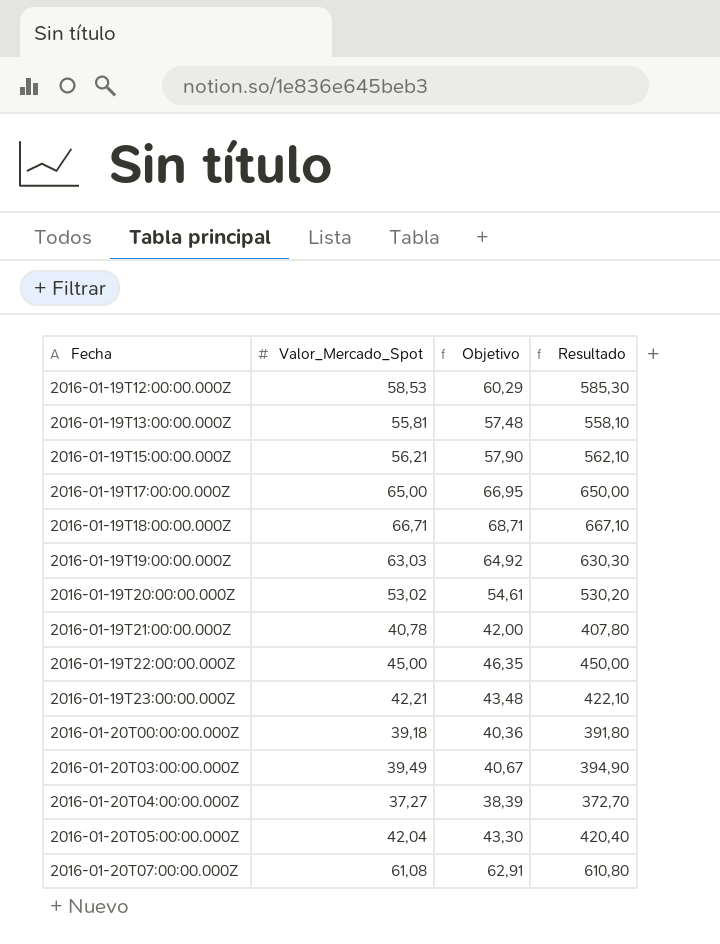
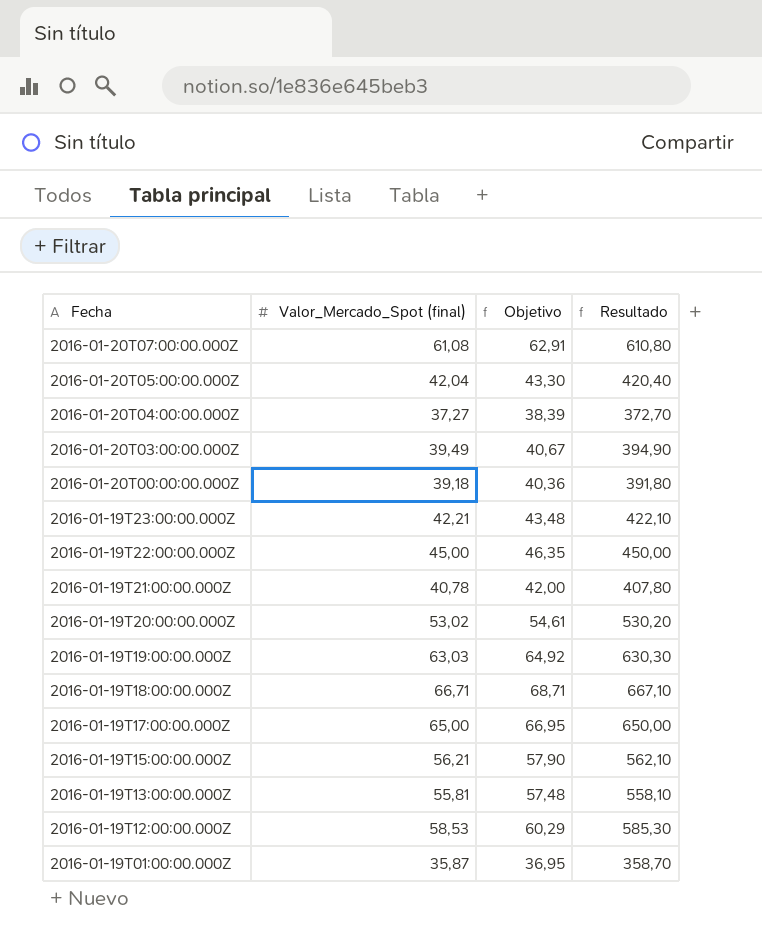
row order: Fecha ascending -> Fecha descending
column name: Valor_Mercado_Spot -> Valor_Mercado_Spot (final)
row 2016-01-19T01:00:00.000Z: none -> 35,87 | 36,95 | 358,70

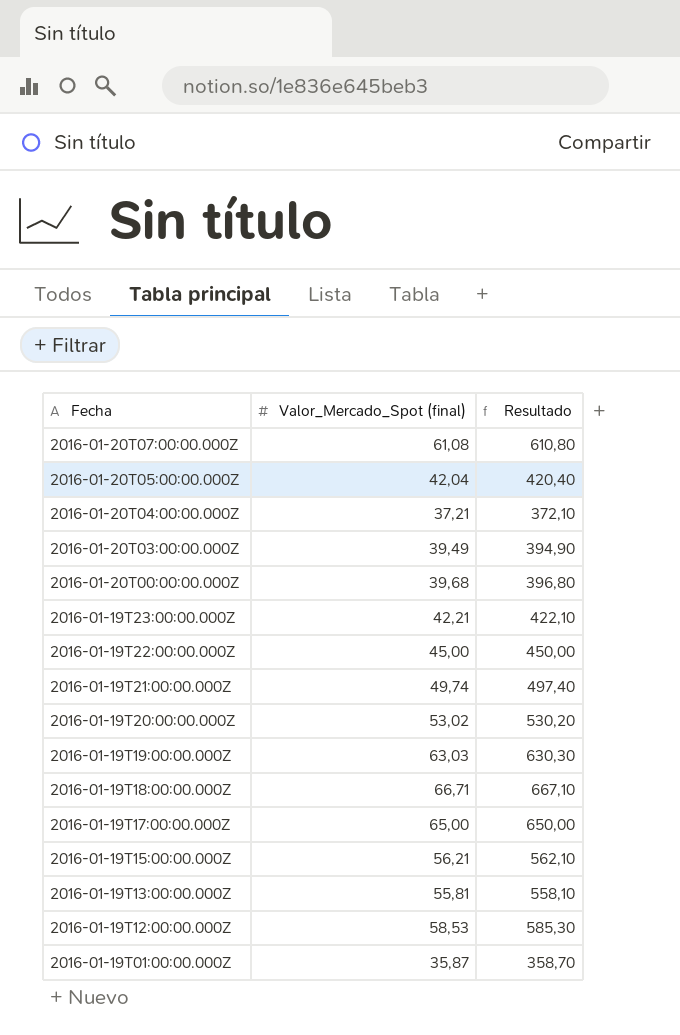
column Objetivo | formula: [Valor_Mercado_Spot (final)] * 1,03 -> none
2016-01-20T04:00:00.000Z | Valor_Mercado_Spot (final): 37,27 -> 37,21
2016-01-20T04:00:00.000Z | Resultado: 372,70 -> 372,10
2016-01-20T00:00:00.000Z | Valor_Mercado_Spot (final): 39,18 -> 39,68
2016-01-20T00:00:00.000Z | Resultado: 391,80 -> 396,80
2016-01-19T21:00:00.000Z | Valor_Mercado_Spot (final): 40,78 -> 49,74
2016-01-19T21:00:00.000Z | Resultado: 407,80 -> 497,40

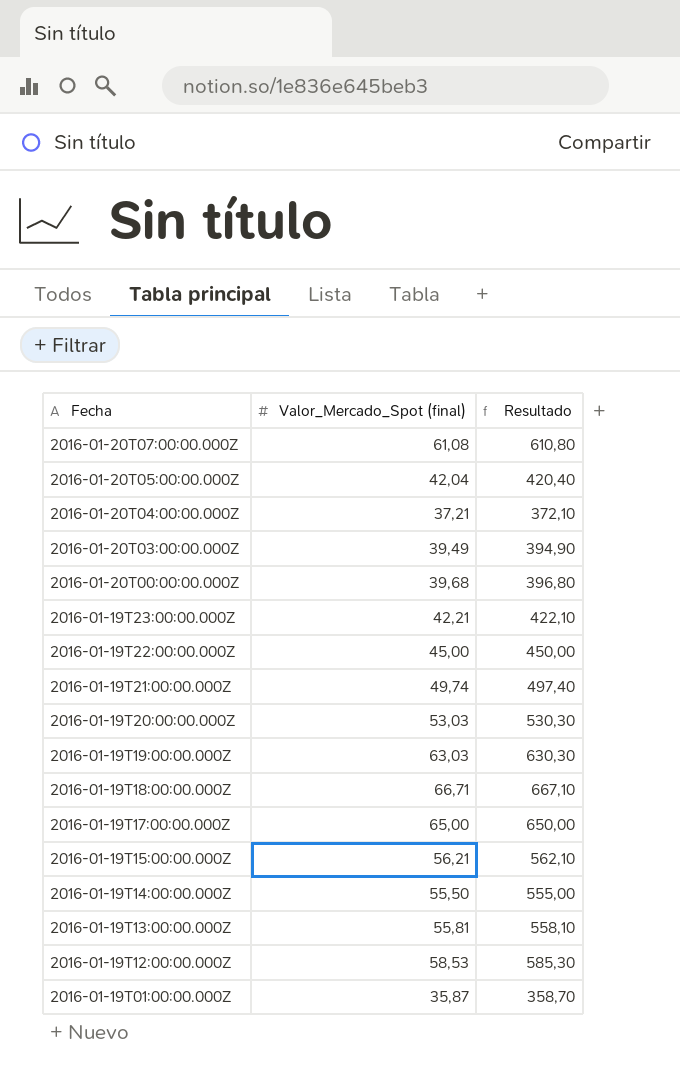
2016-01-19T20:00:00.000Z | Valor_Mercado_Spot (final): 53,02 -> 53,03
2016-01-19T20:00:00.000Z | Resultado: 530,20 -> 530,30
row 2016-01-19T14:00:00.000Z: none -> 55,50 | 555,00

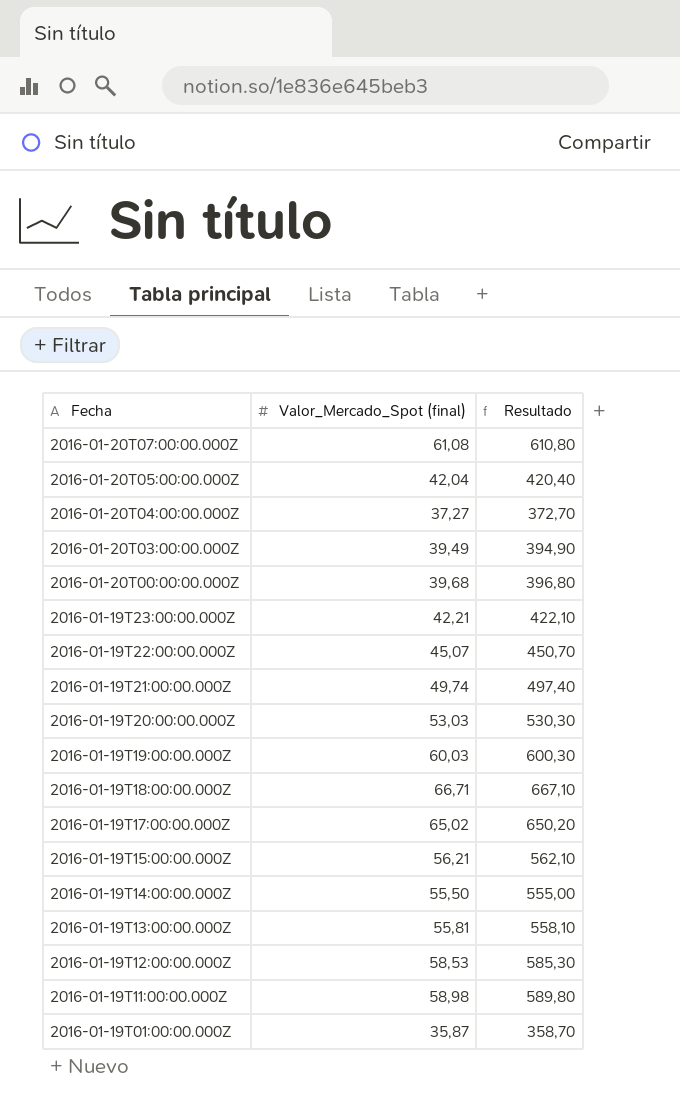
2016-01-20T04:00:00.000Z | Valor_Mercado_Spot (final): 37,21 -> 37,27
2016-01-20T04:00:00.000Z | Resultado: 372,10 -> 372,70
2016-01-19T22:00:00.000Z | Valor_Mercado_Spot (final): 45,00 -> 45,07
2016-01-19T22:00:00.000Z | Resultado: 450,00 -> 450,70
2016-01-19T19:00:00.000Z | Valor_Mercado_Spot (final): 63,03 -> 60,03
2016-01-19T19:00:00.000Z | Resultado: 630,30 -> 600,30
2016-01-19T17:00:00.000Z | Valor_Mercado_Spot (final): 65,00 -> 65,02
2016-01-19T17:00:00.000Z | Resultado: 650,00 -> 650,20
row 2016-01-19T11:00:00.000Z: none -> 58,98 | 589,80

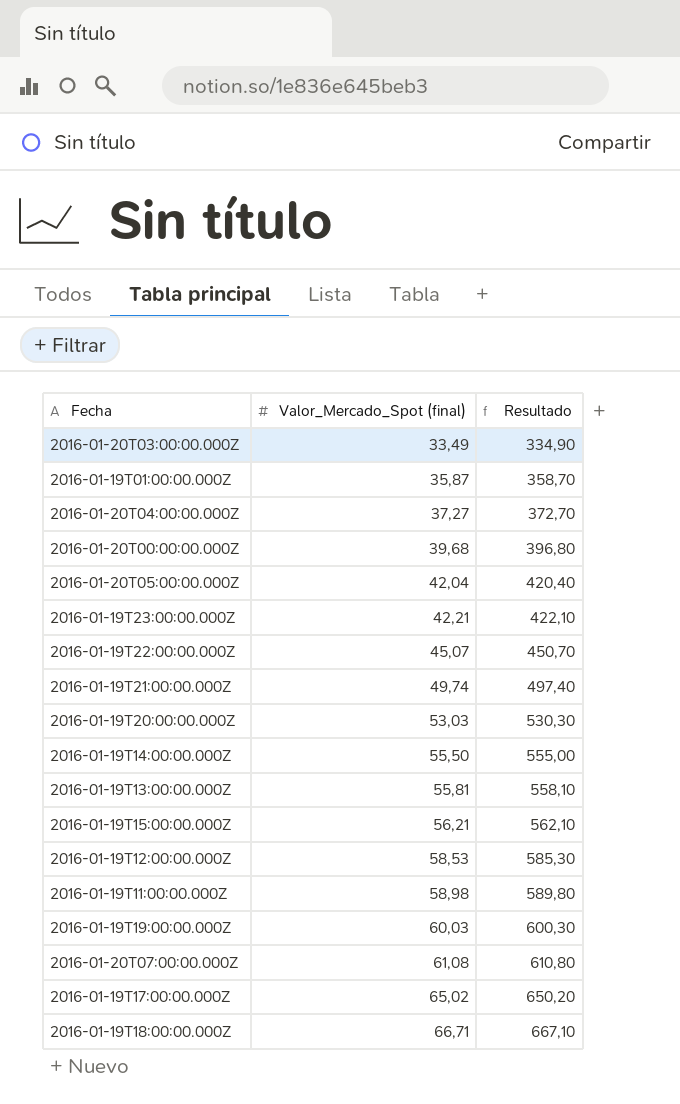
row order: Fecha descending -> Valor_Mercado_Spot (final) ascending
2016-01-20T03:00:00.000Z | Valor_Mercado_Spot (final): 39,49 -> 33,49
2016-01-20T03:00:00.000Z | Resultado: 394,90 -> 334,90

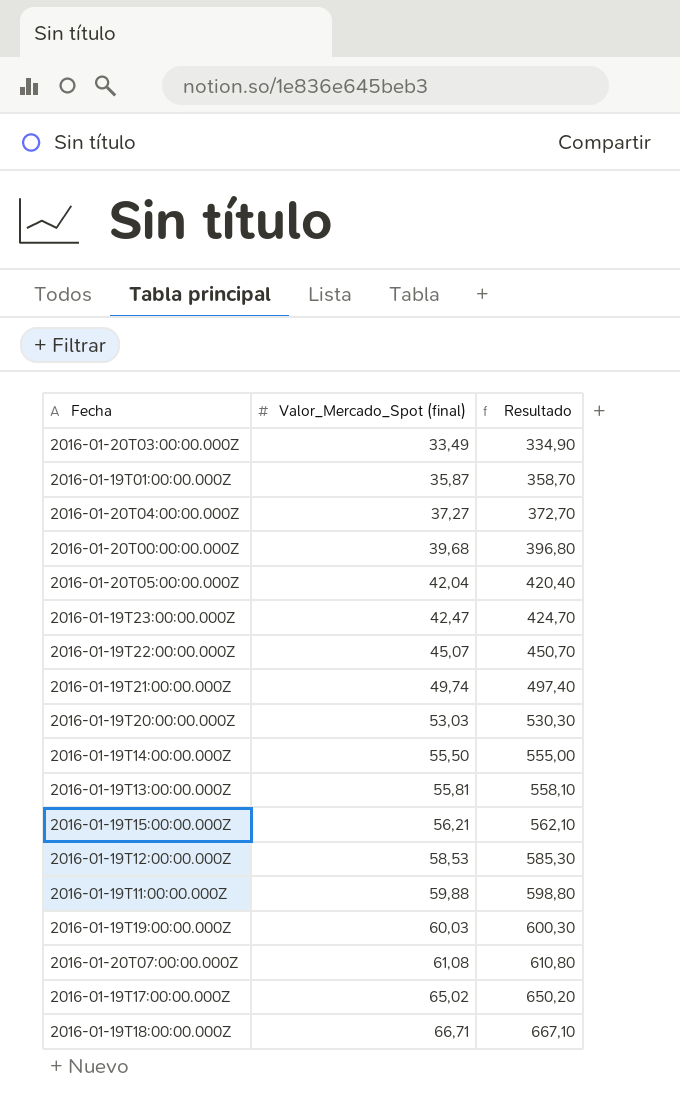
2016-01-19T23:00:00.000Z | Valor_Mercado_Spot (final): 42,21 -> 42,47
2016-01-19T23:00:00.000Z | Resultado: 422,10 -> 424,70
2016-01-19T11:00:00.000Z | Valor_Mercado_Spot (final): 58,98 -> 59,88
2016-01-19T11:00:00.000Z | Resultado: 589,80 -> 598,80

